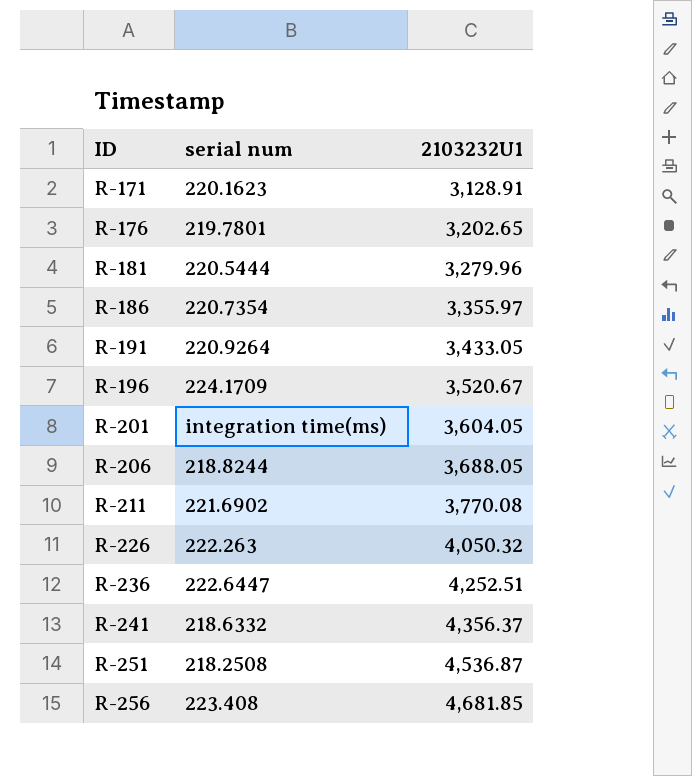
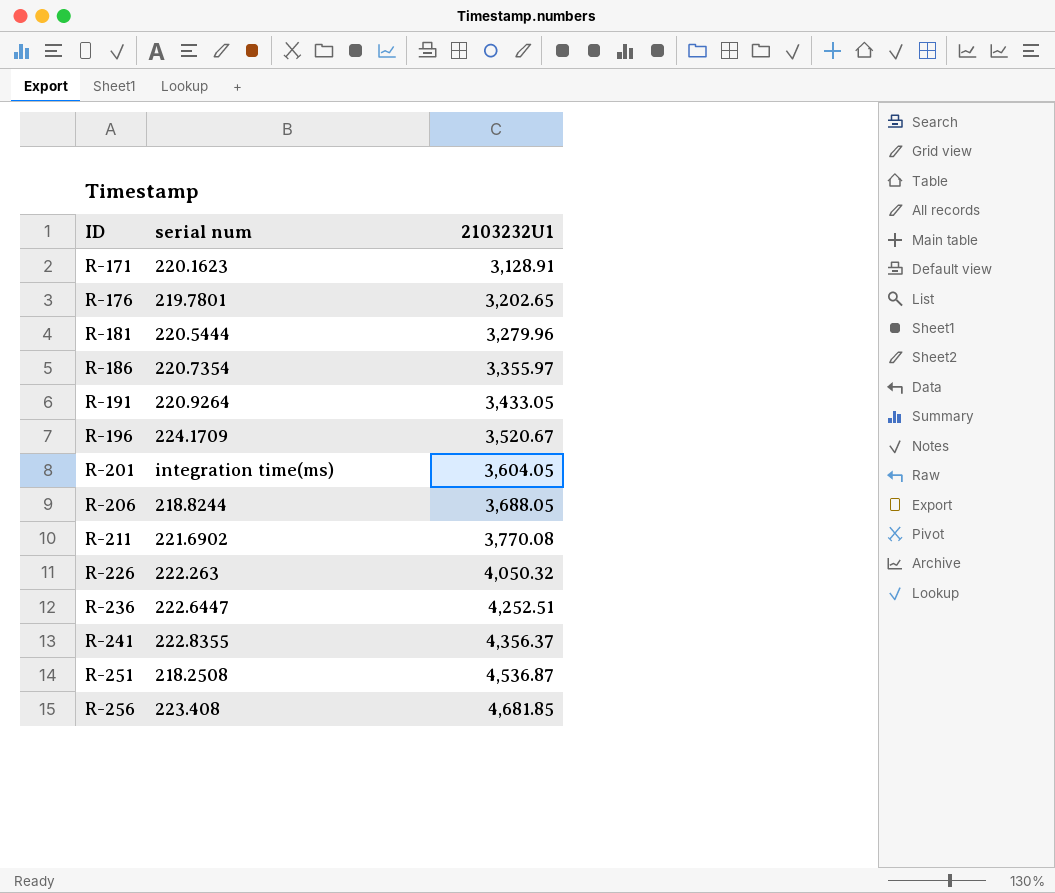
R-241 | serial num: 218.6332 -> 222.8355

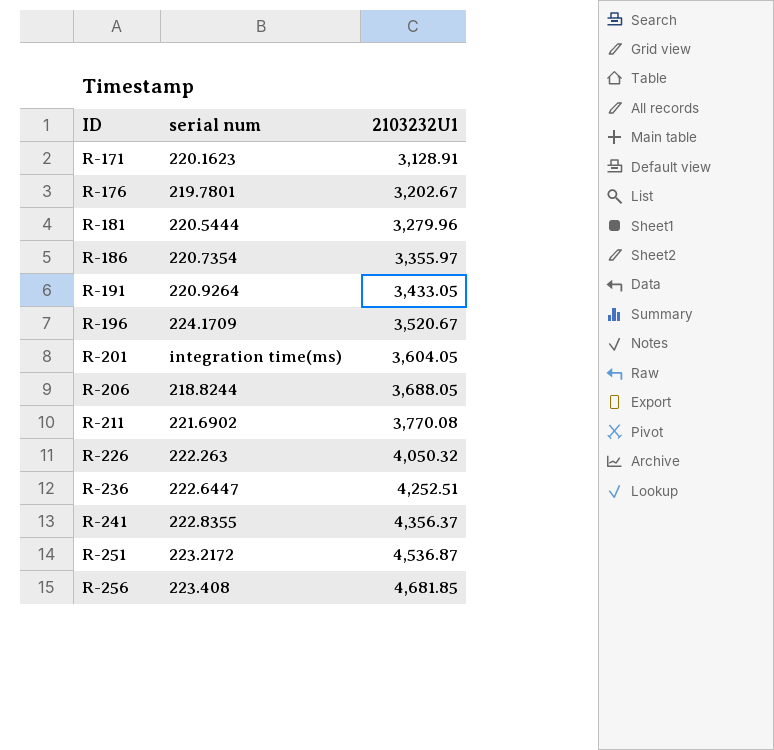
R-176 | 2103232U1: 3,202.65 -> 3,202.67
R-251 | serial num: 218.2508 -> 223.2172

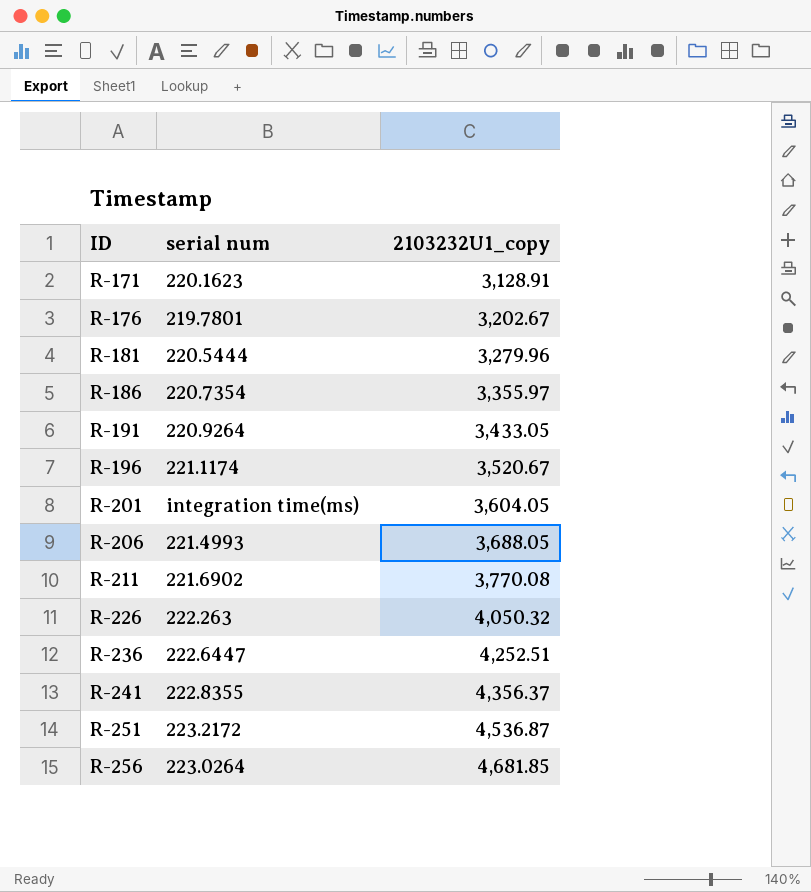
column name: 2103232U1 -> 2103232U1_copy
R-196 | serial num: 224.1709 -> 221.1174
R-206 | serial num: 218.8244 -> 221.4993
R-256 | serial num: 223.408 -> 223.0264

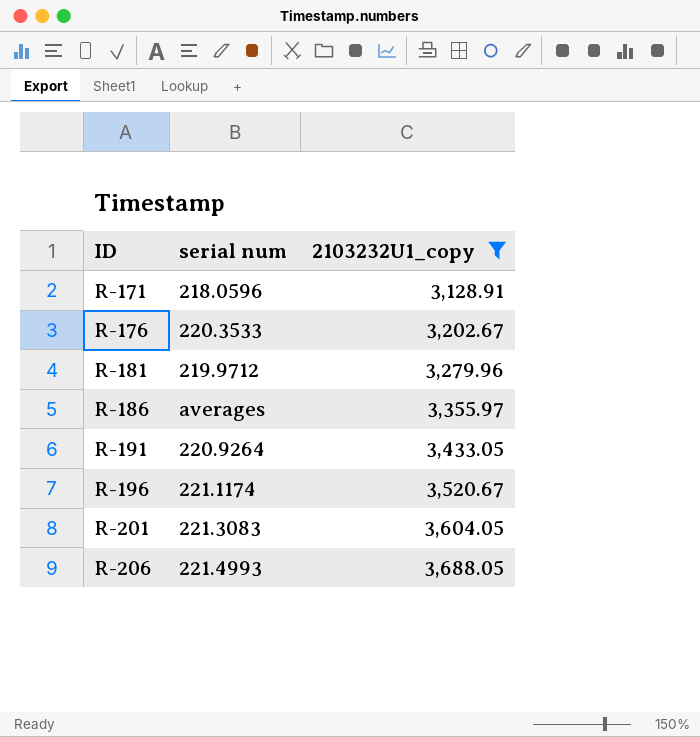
filter: none -> 2103232U1_copy <= 3,688.05
R-171 | serial num: 220.1623 -> 218.0596
R-176 | serial num: 219.7801 -> 220.3533
R-181 | serial num: 220.5444 -> 219.9712
R-186 | serial num: 220.7354 -> averages
R-201 | serial num: integration time(ms) -> 221.3083

